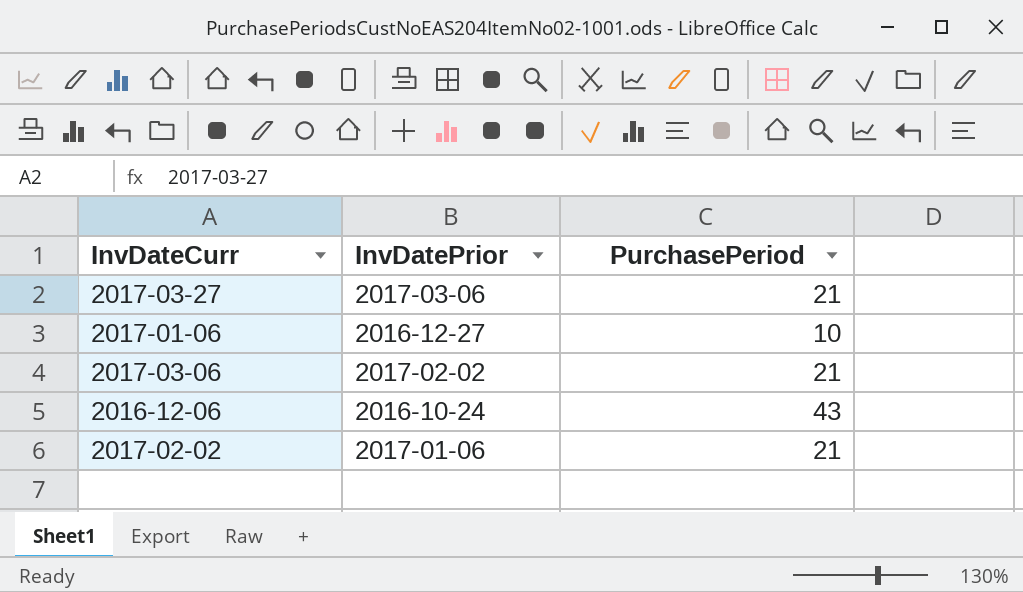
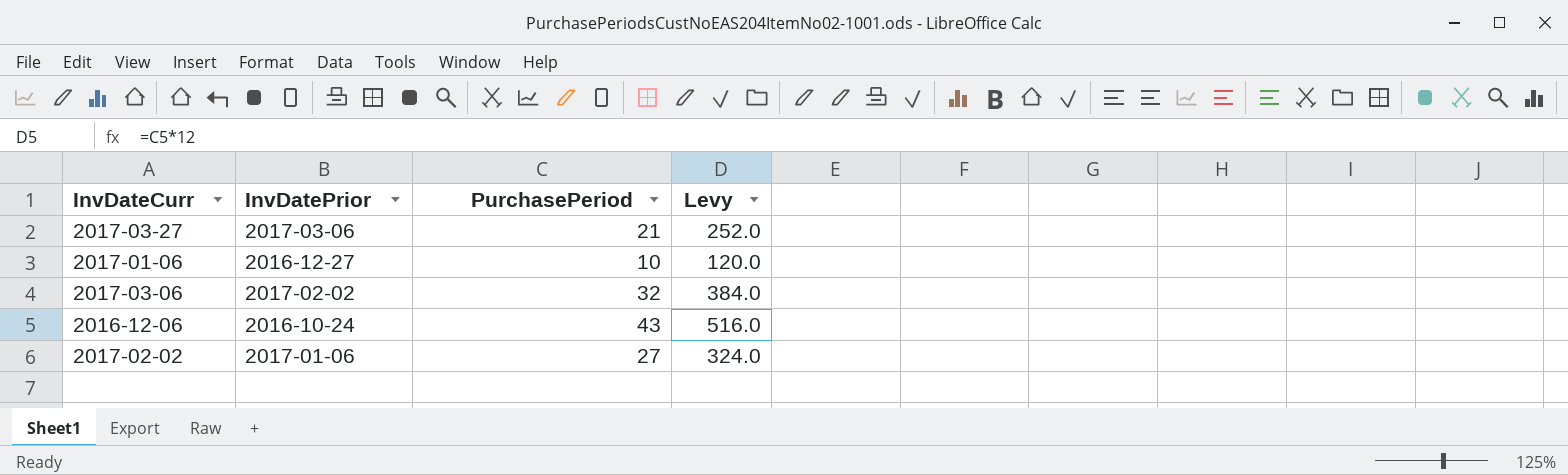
column Levy | formula: none -> [PurchasePeriod] * 12
2017-03-06 | PurchasePeriod: 21 -> 32
2017-02-02 | PurchasePeriod: 21 -> 27

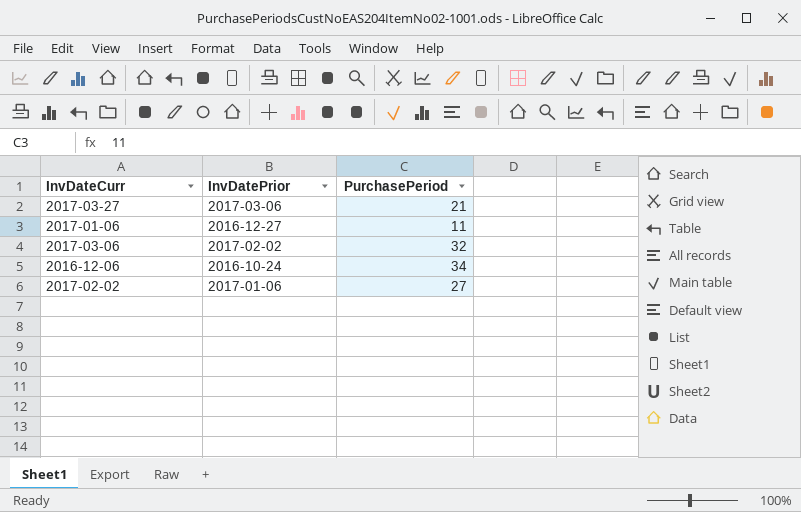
column Levy | formula: [PurchasePeriod] * 12 -> none
2017-01-06 | PurchasePeriod: 10 -> 11
2016-12-06 | PurchasePeriod: 43 -> 34

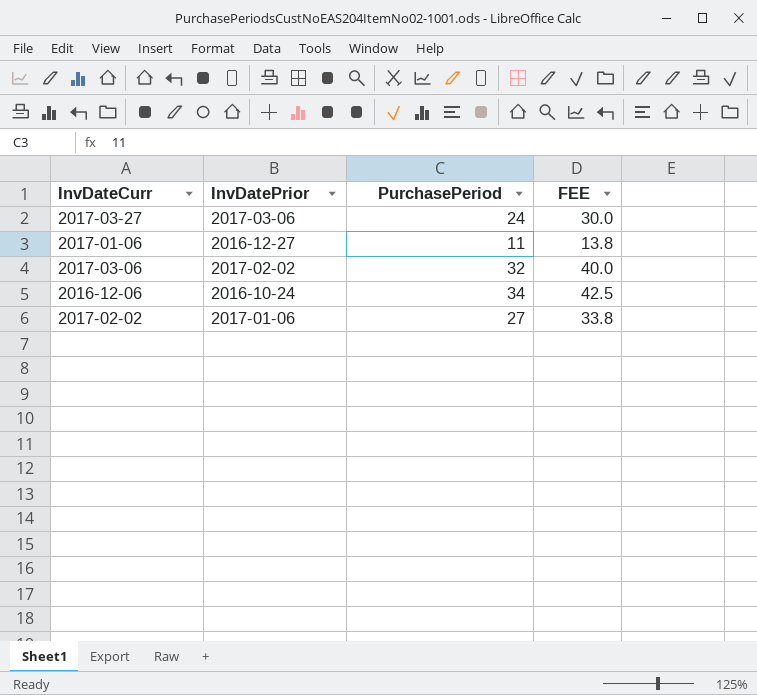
column FEE | formula: none -> [PurchasePeriod] * 1.25
2017-03-27 | PurchasePeriod: 21 -> 24

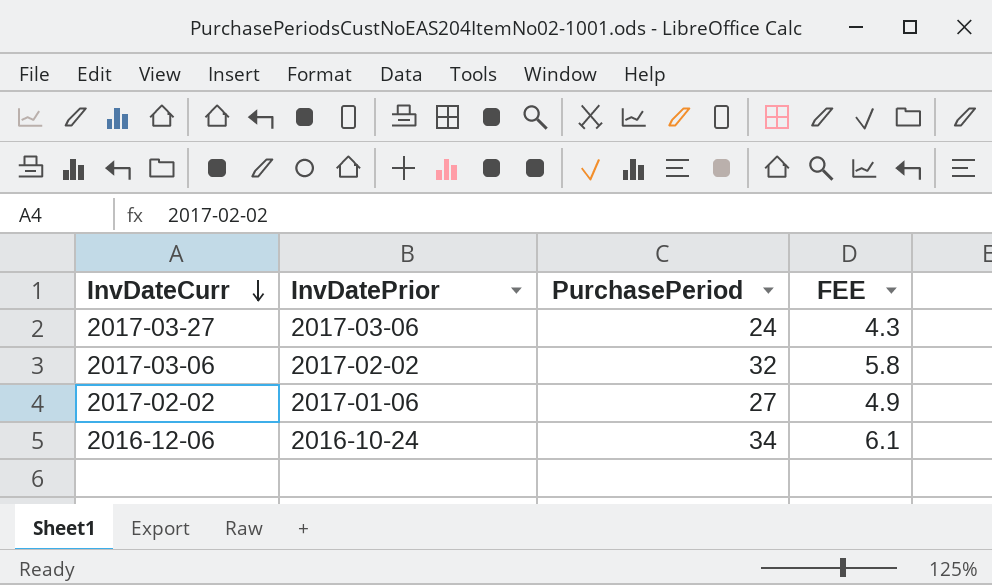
row order: none -> InvDateCurr descending
column FEE | formula: [PurchasePeriod] * 1.25 -> [PurchasePeriod] * 0.18
row 2017-01-06: 2016-12-27 | 11 | 13.8 -> none

